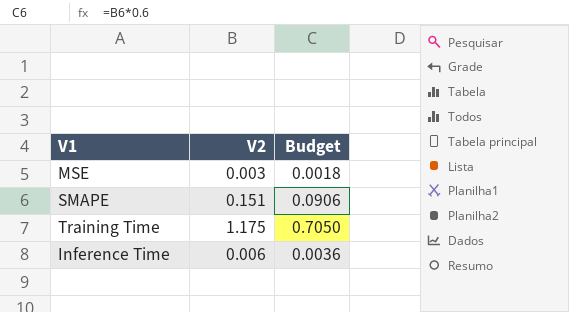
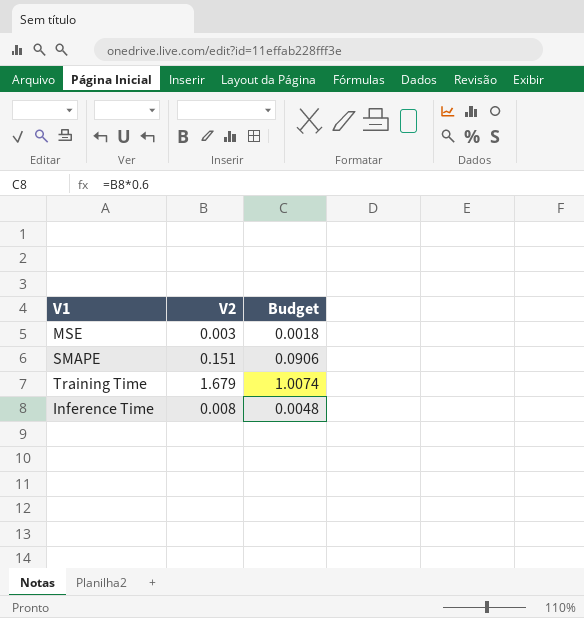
Training Time | V2: 1.175 -> 1.679
Training Time | Budget: 0.7050 -> 1.0074
Inference Time | V2: 0.006 -> 0.008
Inference Time | Budget: 0.0036 -> 0.0048

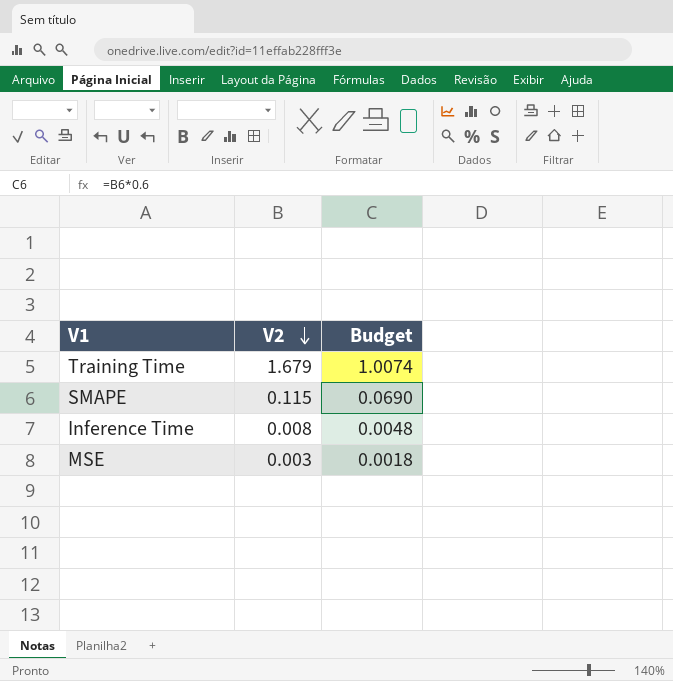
row order: none -> V2 descending
SMAPE | V2: 0.151 -> 0.115
SMAPE | Budget: 0.0906 -> 0.0690

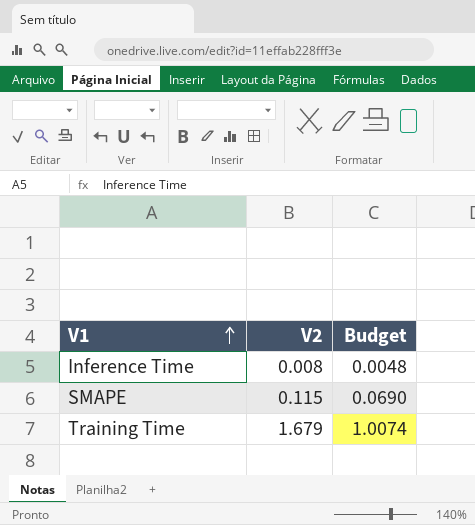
row order: V2 descending -> V1 ascending
row MSE: 0.003 | 0.0018 -> none

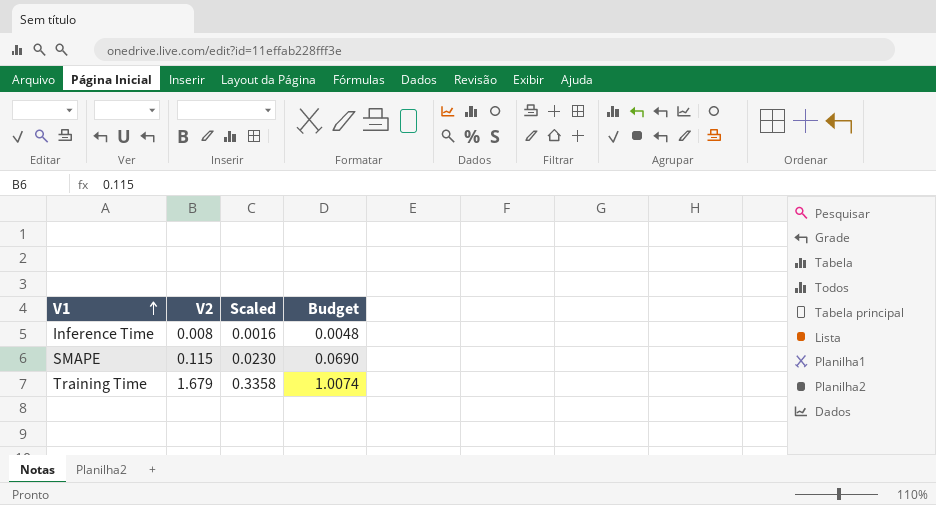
column Scaled | formula: none -> [V2] * 0.2

